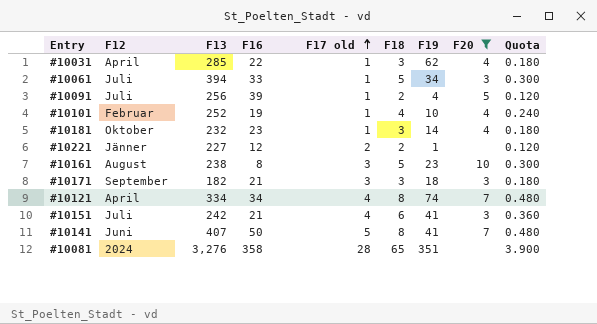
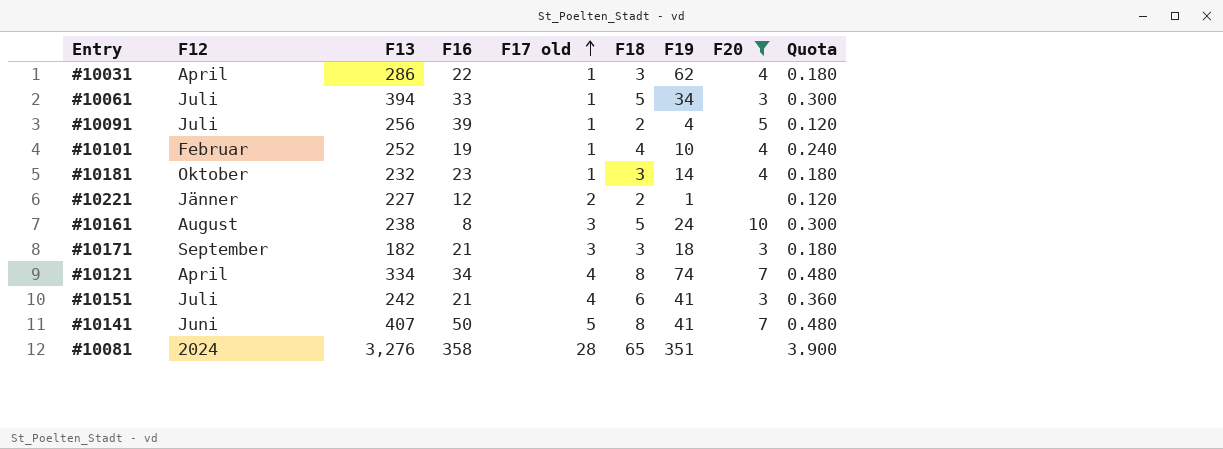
#10031 | F13: 285 -> 286
#10161 | F19: 23 -> 24

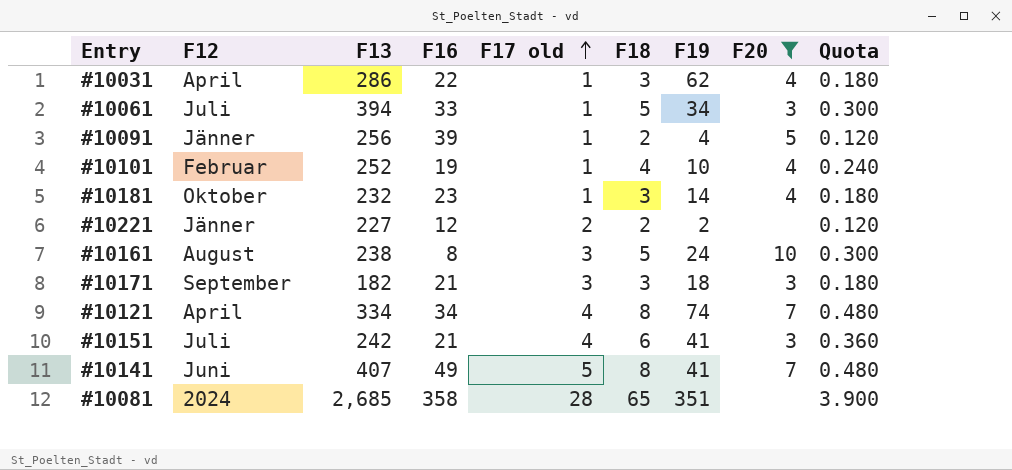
#10091 | F12: Juli -> Jänner
#10221 | F19: 1 -> 2
#10141 | F16: 50 -> 49
#10081 | F13: 3,276 -> 2,685

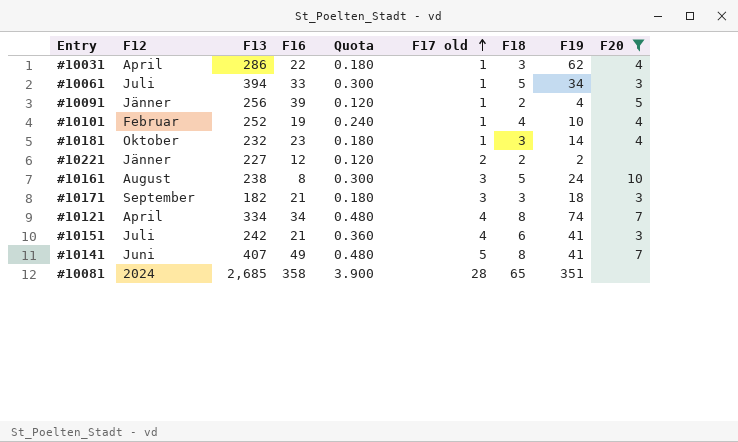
column Quota | position: 9 -> 5

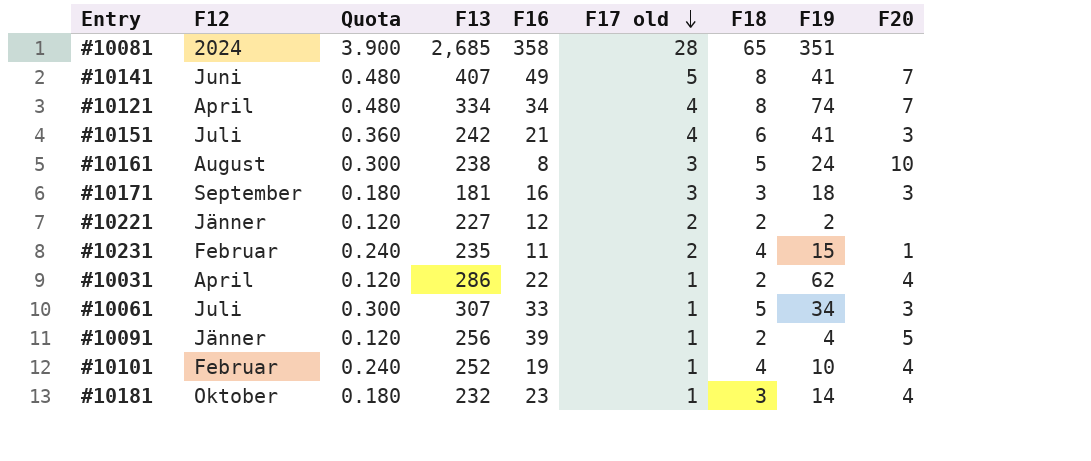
filter: F20 != 1 -> none
row order: F17 old ascending -> F17 old descending
column Quota | position: 5 -> 3
#10171 | F13: 182 -> 181
#10171 | F16: 21 -> 16
#10031 | Quota: 0.180 -> 0.120
#10031 | F18: 3 -> 2
#10061 | F13: 394 -> 307

